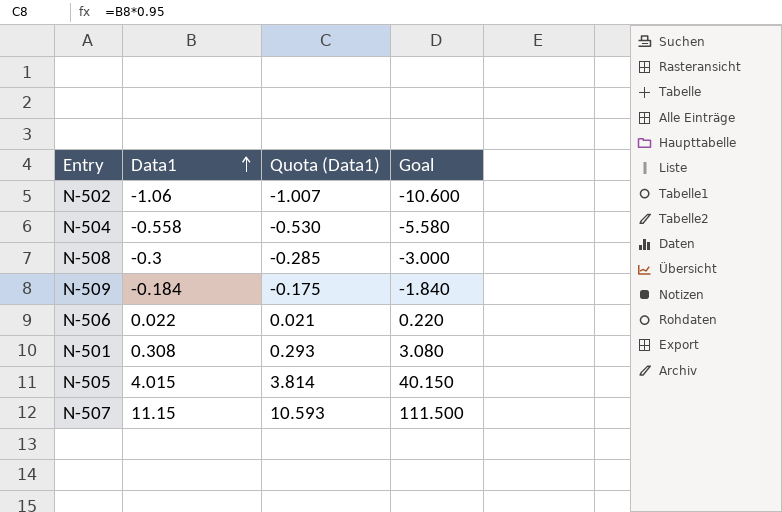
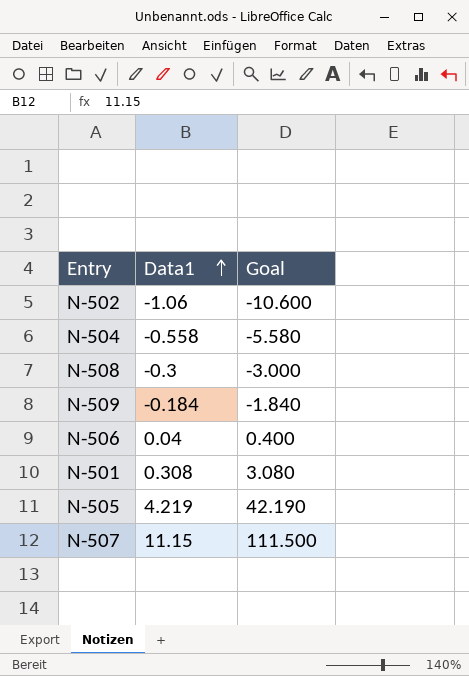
column Quota (Data1) | formula: [Data1] * 0.95 -> none
N-506 | Data1: 0.022 -> 0.04
N-506 | Goal: 0.220 -> 0.400
N-505 | Data1: 4.015 -> 4.219
N-505 | Goal: 40.150 -> 42.190

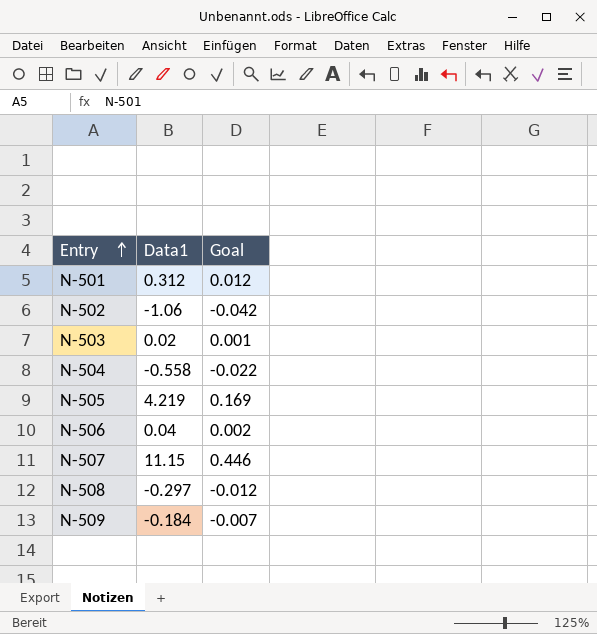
row order: Data1 ascending -> Entry ascending
column Goal | formula: [Data1] * 10 -> [Data1] * 0.04
N-501 | Data1: 0.308 -> 0.312
row N-503: none -> 0.02 | 0.001
N-508 | Data1: -0.3 -> -0.297

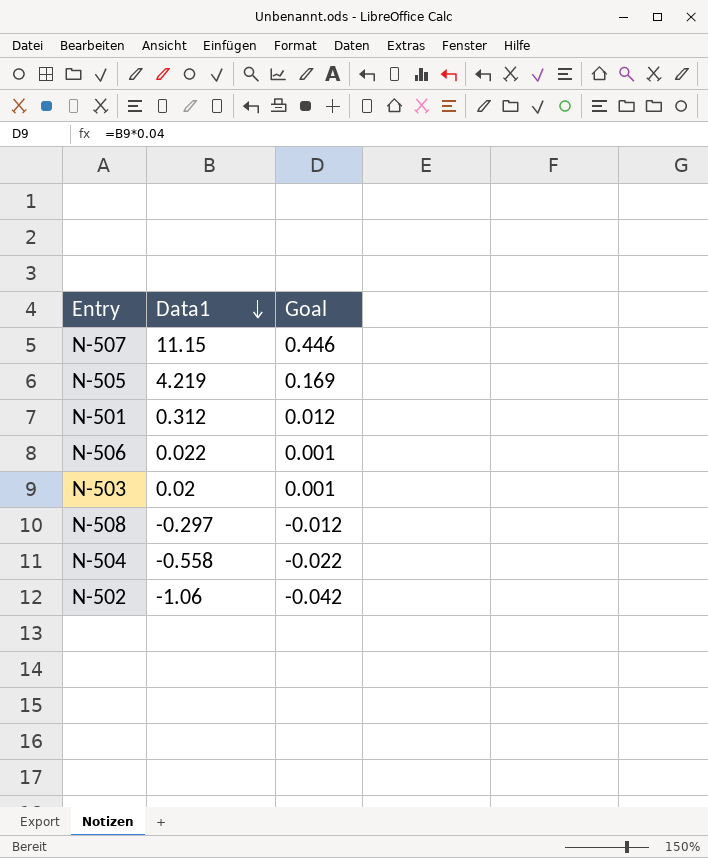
row order: Entry ascending -> Data1 descending
row N-509: -0.184 | -0.007 -> none
N-506 | Data1: 0.04 -> 0.022
N-506 | Goal: 0.002 -> 0.001

